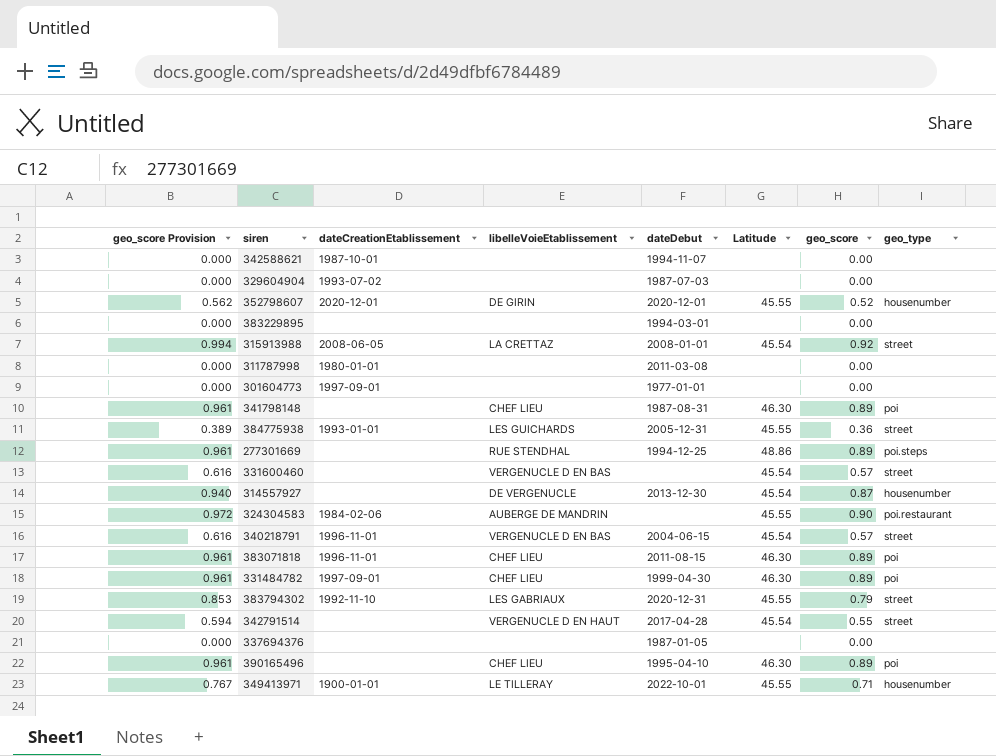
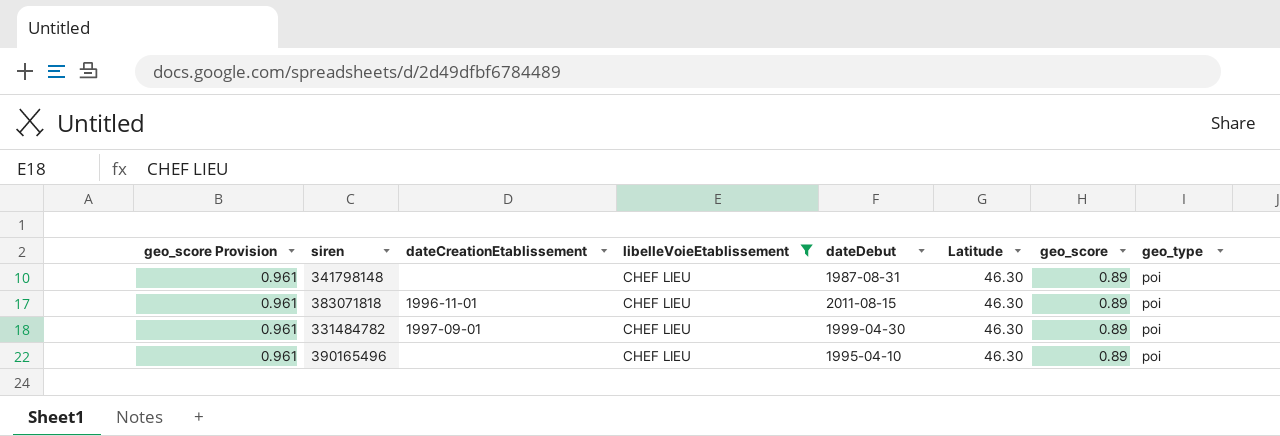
filter: none -> libelleVoieEtablissement = CHEF LIEU

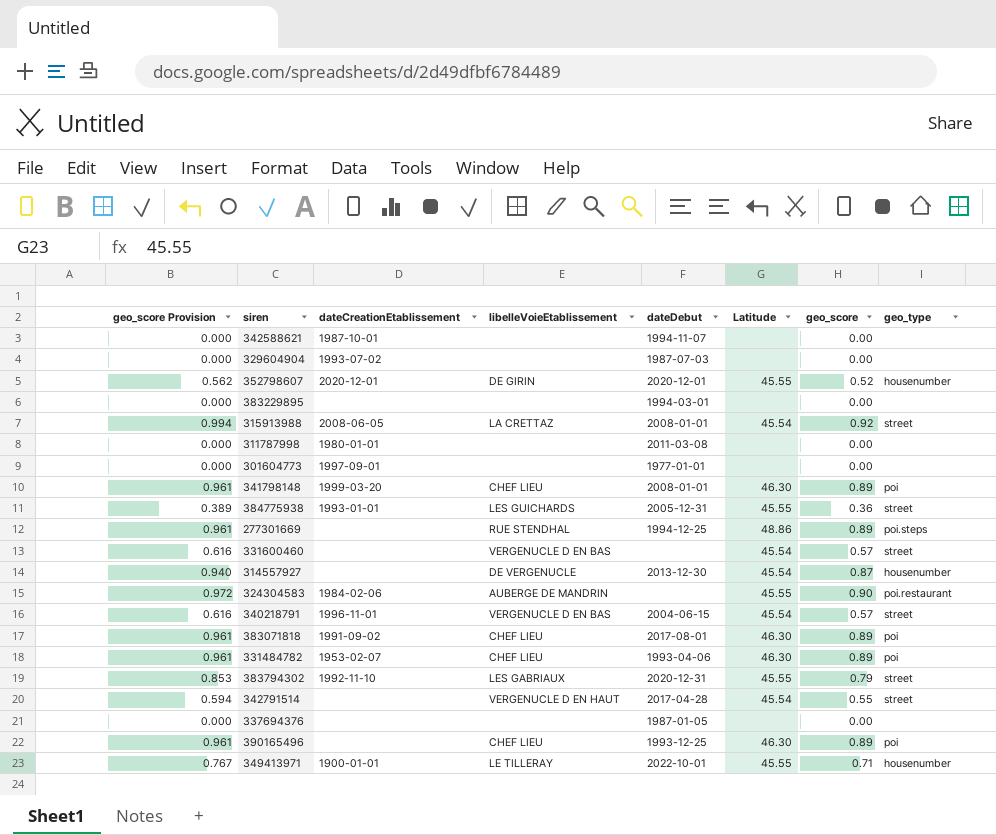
filter: libelleVoieEtablissement = CHEF LIEU -> none
341798148 | dateCreationEtablissement: none -> 1999-03-20
341798148 | dateDebut: 1987-08-31 -> 2008-01-01
383071818 | dateCreationEtablissement: 1996-11-01 -> 1991-09-02
383071818 | dateDebut: 2011-08-15 -> 2017-08-01
331484782 | dateCreationEtablissement: 1997-09-01 -> 1953-02-07
331484782 | dateDebut: 1999-04-30 -> 1993-04-06
390165496 | dateDebut: 1995-04-10 -> 1993-12-25

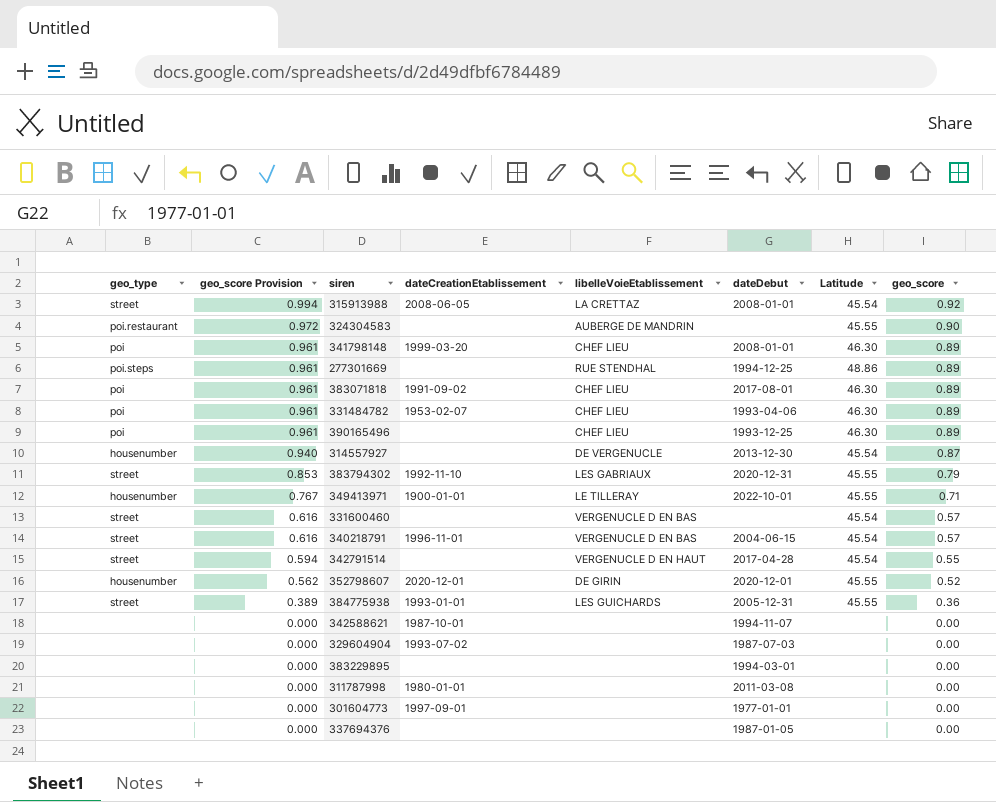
row order: none -> geo_score Provision descending
column geo_type | position: 8 -> 1
324304583 | dateCreationEtablissement: 1984-02-06 -> none

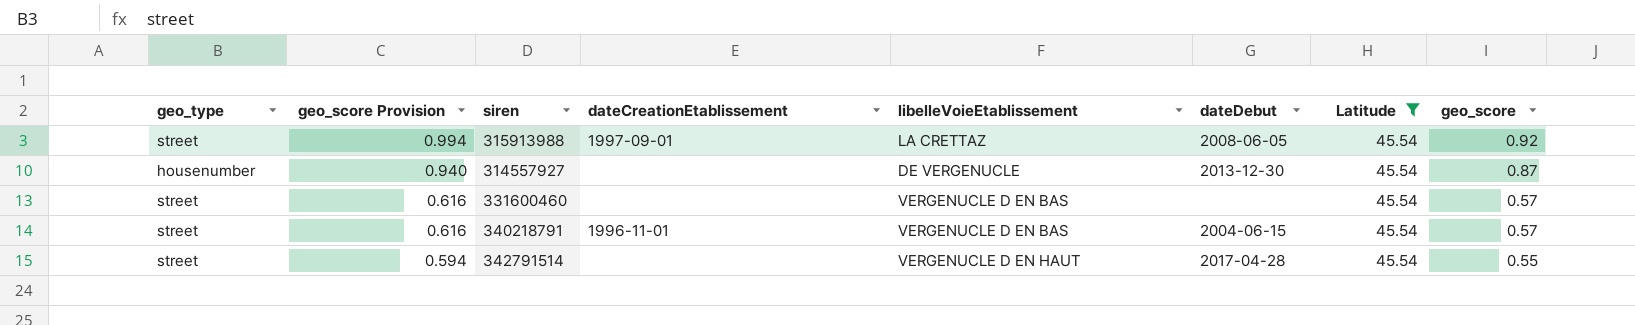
filter: none -> Latitude = 45.54
315913988 | dateCreationEtablissement: 2008-06-05 -> 1997-09-01
315913988 | dateDebut: 2008-01-01 -> 2008-06-05

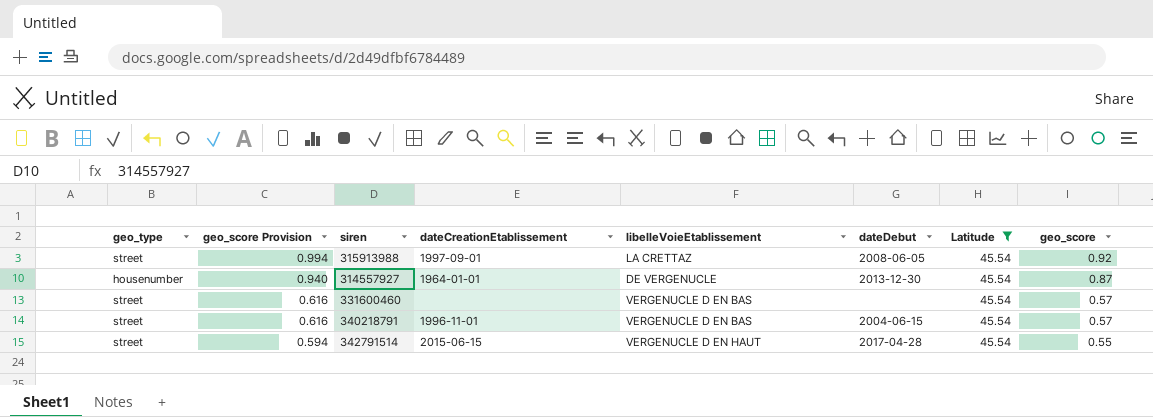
314557927 | dateCreationEtablissement: none -> 1964-01-01
342791514 | dateCreationEtablissement: none -> 2015-06-15

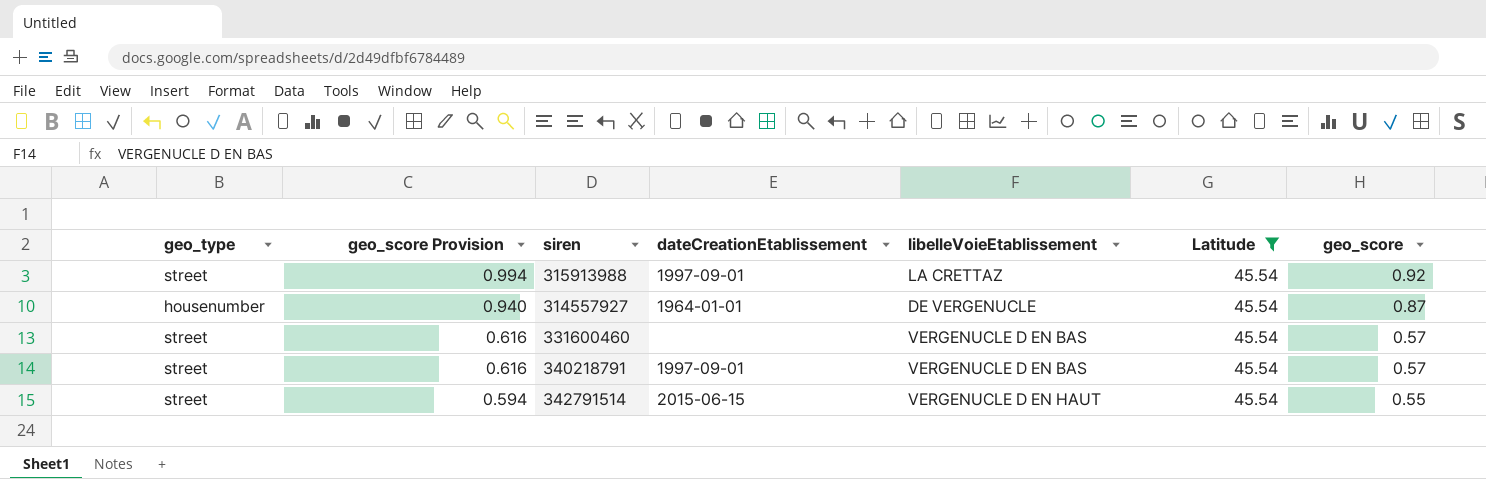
column dateDebut | position: 6 -> none
340218791 | dateCreationEtablissement: 1996-11-01 -> 1997-09-01

